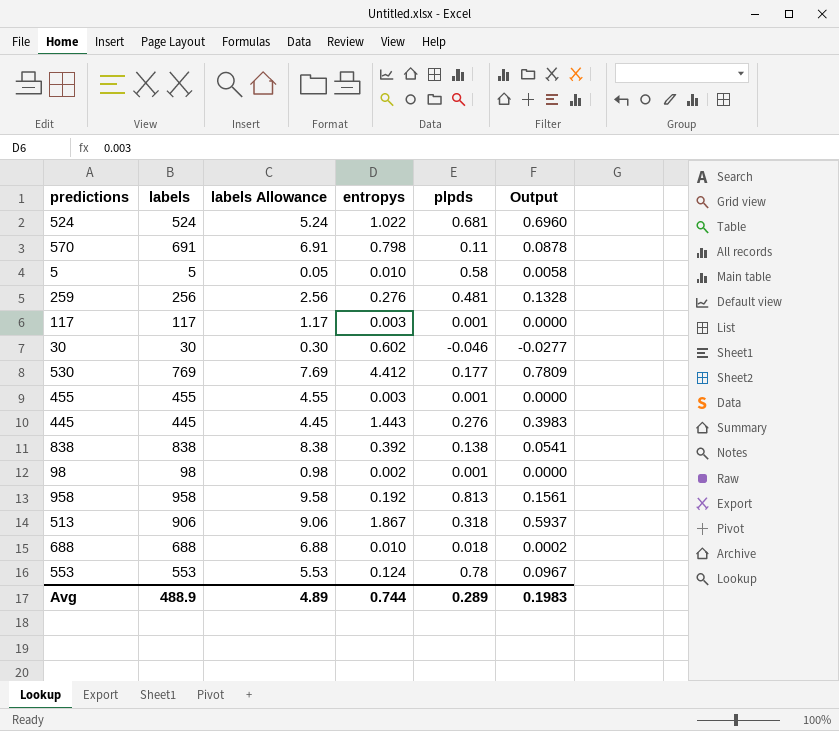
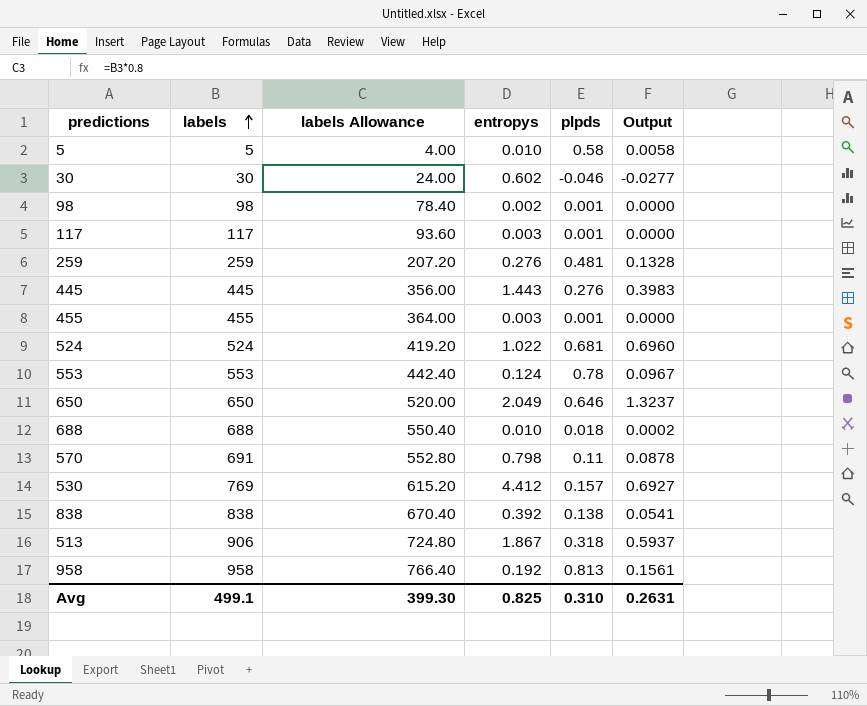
row order: none -> labels ascending
column labels Allowance | formula: [labels] * 0.01 -> [labels] * 0.8
259 | labels: 256 -> 259
row 650: none -> 650 | 520.00 | 2.049 | 0.646 | 1.3237
530 | plpds: 0.177 -> 0.157
530 | Output: 0.7809 -> 0.6927
Avg | labels: 488.9 -> 499.1
Avg | labels Allowance: 4.89 -> 399.30
Avg | entropys: 0.744 -> 0.825
Avg | plpds: 0.289 -> 0.310
Avg | Output: 0.1983 -> 0.2631

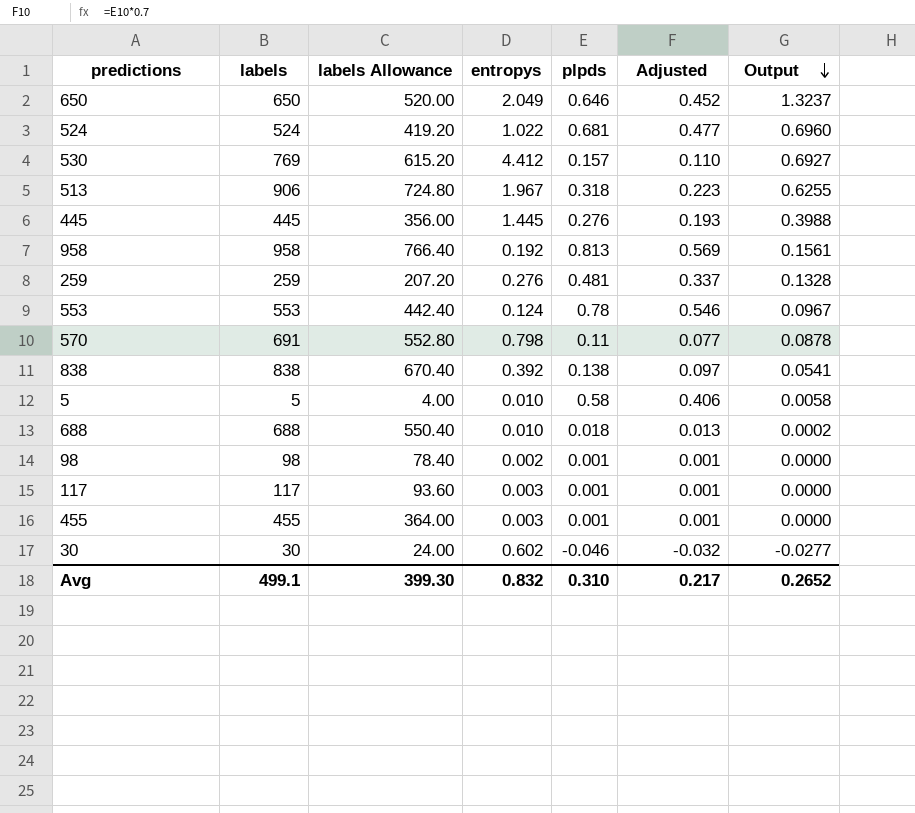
row order: labels ascending -> Output descending
column Adjusted | formula: none -> [plpds] * 0.7
513 | entropys: 1.867 -> 1.967
513 | Output: 0.5937 -> 0.6255
445 | entropys: 1.443 -> 1.445
445 | Output: 0.3983 -> 0.3988
Avg | entropys: 0.825 -> 0.832
Avg | Output: 0.2631 -> 0.2652

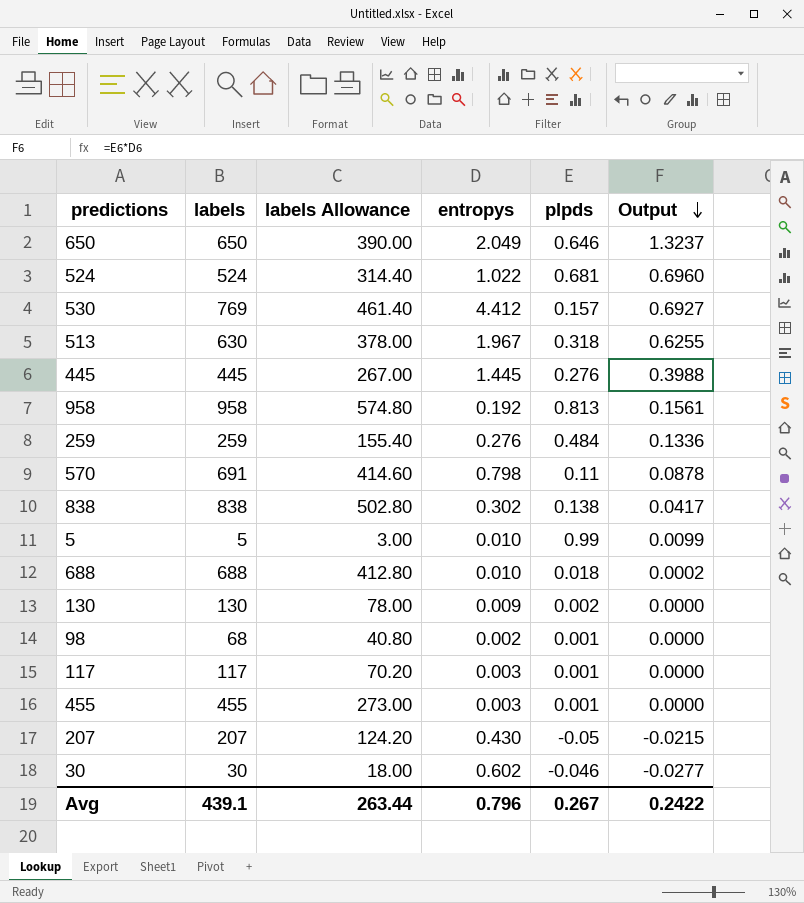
column Adjusted | formula: [plpds] * 0.7 -> none
column labels Allowance | formula: [labels] * 0.8 -> [labels] * 0.6
row 553: 553 | 442.40 | 0.124 | 0.78 | 0.546 | 0.0967 -> none
513 | labels: 906 -> 630
259 | plpds: 0.481 -> 0.484
259 | Output: 0.1328 -> 0.1336
838 | entropys: 0.392 -> 0.302
838 | Output: 0.0541 -> 0.0417
5 | plpds: 0.58 -> 0.99
5 | Output: 0.0058 -> 0.0099
row 130: none -> 130 | 78.00 | 0.009 | 0.002 | 0.0000
98 | labels: 98 -> 68
row 207: none -> 207 | 124.20 | 0.430 | -0.05 | -0.0215
Avg | labels: 499.1 -> 439.1
Avg | labels Allowance: 399.30 -> 263.44
Avg | entropys: 0.832 -> 0.796
Avg | plpds: 0.310 -> 0.267
Avg | Output: 0.2652 -> 0.2422

